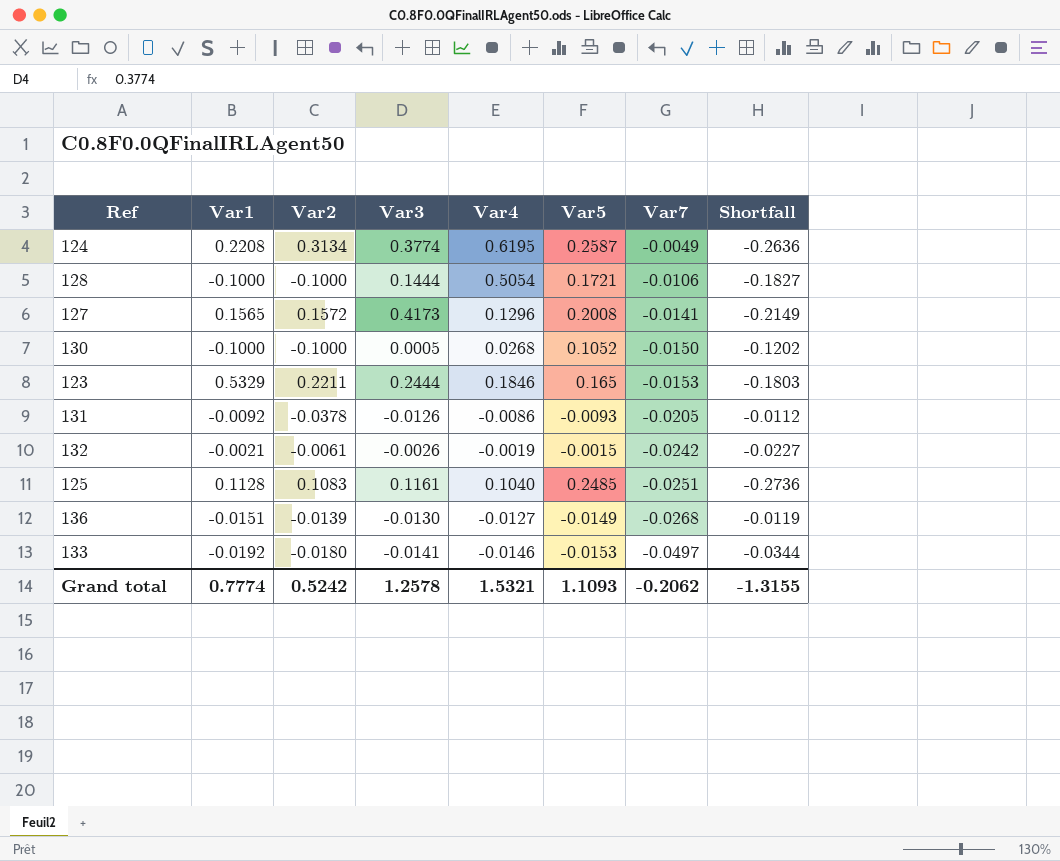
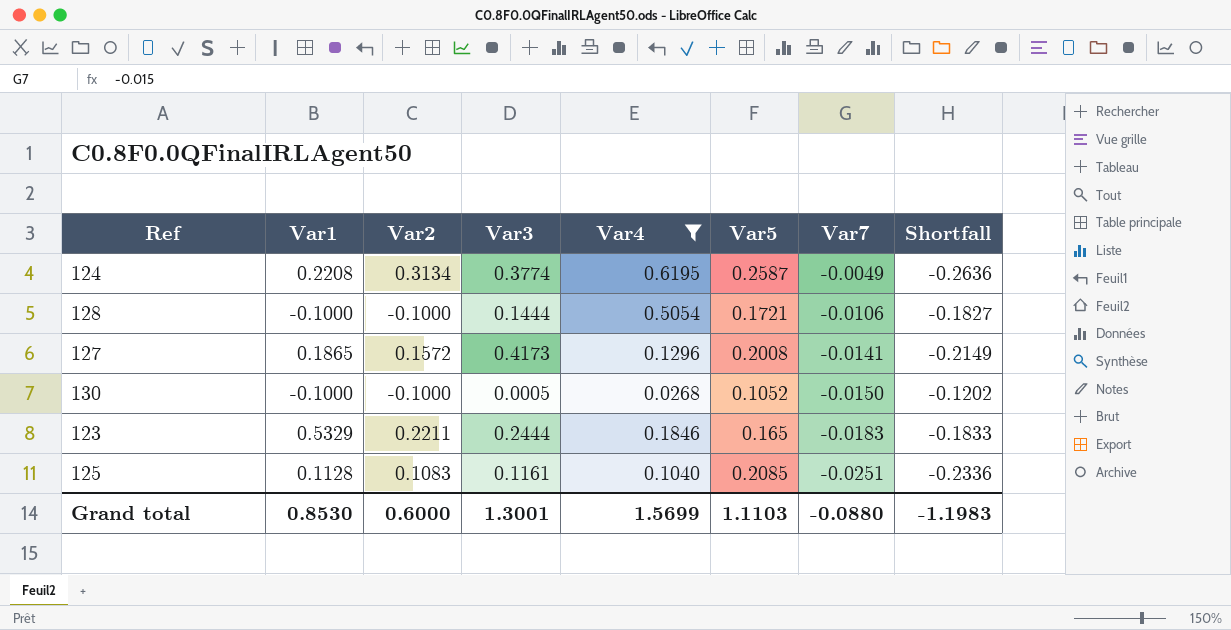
filter: none -> Var4 >= 0.0268
127 | Var1: 0.1565 -> 0.1865
123 | Var7: -0.0153 -> -0.0183
123 | Shortfall: -0.1803 -> -0.1833
125 | Var5: 0.2485 -> 0.2085
125 | Shortfall: -0.2736 -> -0.2336
Grand total | Var1: 0.7774 -> 0.8530
Grand total | Var2: 0.5242 -> 0.6000
Grand total | Var3: 1.2578 -> 1.3001
Grand total | Var4: 1.5321 -> 1.5699
Grand total | Var5: 1.1093 -> 1.1103
Grand total | Var7: -0.2062 -> -0.0880
Grand total | Shortfall: -1.3155 -> -1.1983

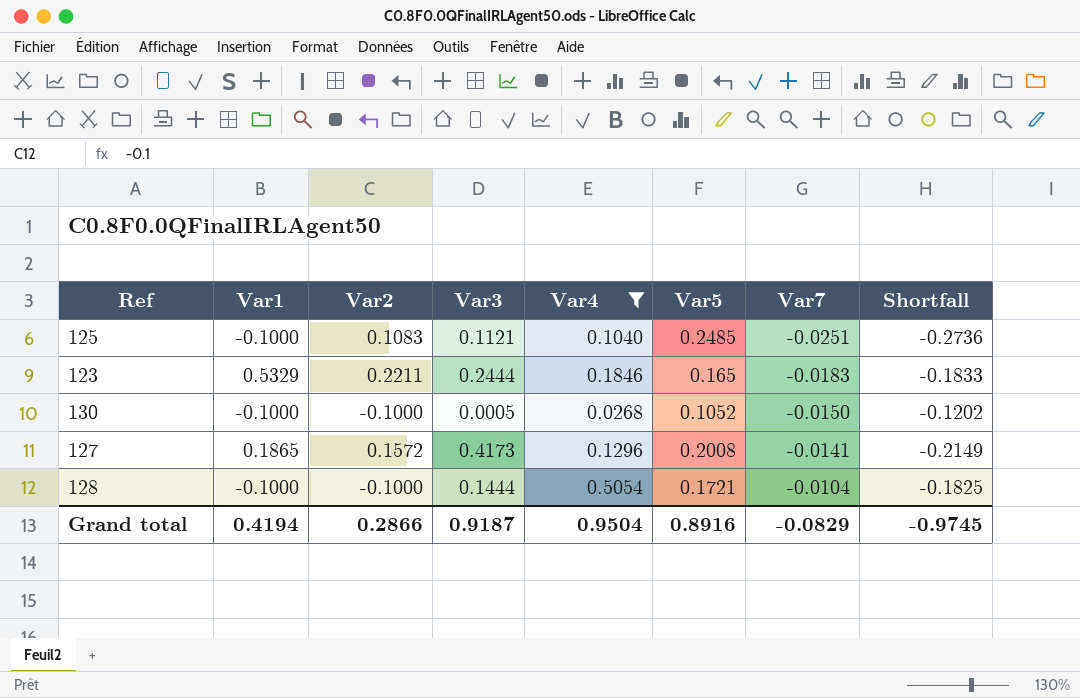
row order: Var7 descending -> Var7 ascending
row 124: 0.2208 | 0.3134 | 0.3774 | 0.6195 | 0.2587 | -0.0049 | -0.2636 -> none
125 | Var1: 0.1128 -> -0.1000
125 | Var3: 0.1161 -> 0.1121
125 | Var5: 0.2085 -> 0.2485
125 | Shortfall: -0.2336 -> -0.2736
128 | Var7: -0.0106 -> -0.0104
128 | Shortfall: -0.1827 -> -0.1825
Grand total | Var1: 0.8530 -> 0.4194
Grand total | Var2: 0.6000 -> 0.2866
Grand total | Var3: 1.3001 -> 0.9187
Grand total | Var4: 1.5699 -> 0.9504
Grand total | Var5: 1.1103 -> 0.8916
Grand total | Var7: -0.0880 -> -0.0829
Grand total | Shortfall: -1.1983 -> -0.9745

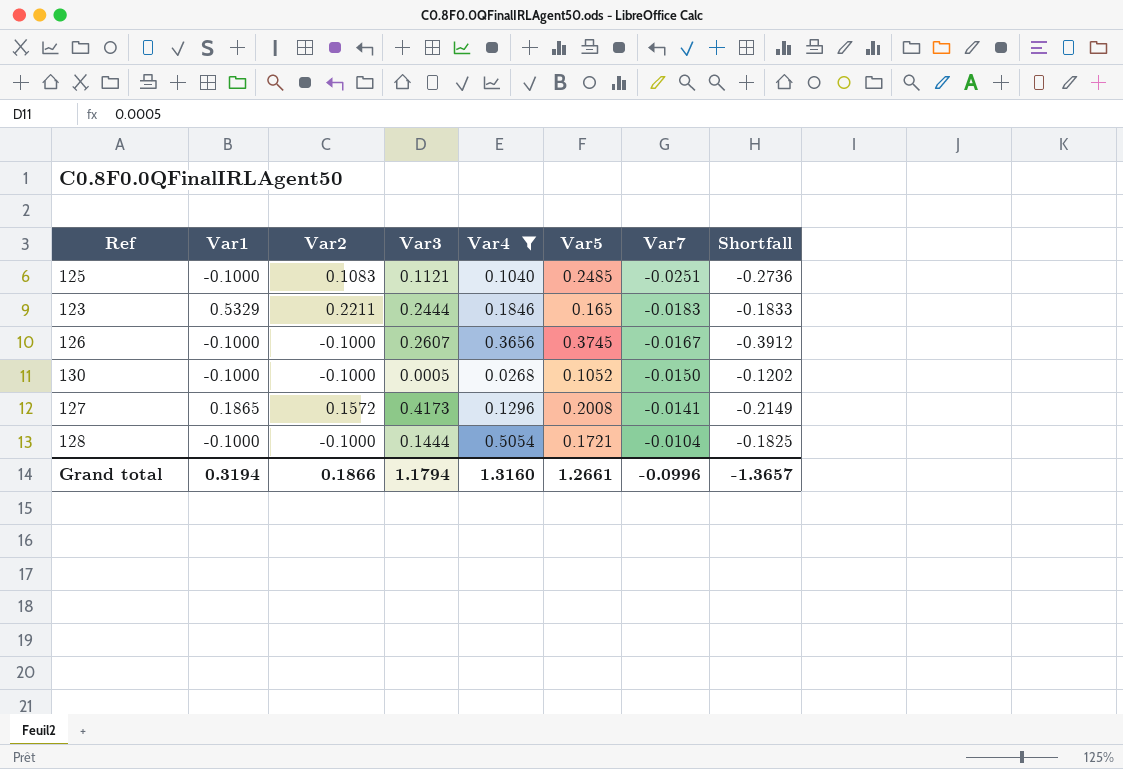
row 126: none -> -0.1000 | -0.1000 | 0.2607 | 0.3656 | 0.3745 | -0.0167 | -0.3912
Grand total | Var1: 0.4194 -> 0.3194
Grand total | Var2: 0.2866 -> 0.1866
Grand total | Var3: 0.9187 -> 1.1794
Grand total | Var4: 0.9504 -> 1.3160
Grand total | Var5: 0.8916 -> 1.2661
Grand total | Var7: -0.0829 -> -0.0996
Grand total | Shortfall: -0.9745 -> -1.3657

